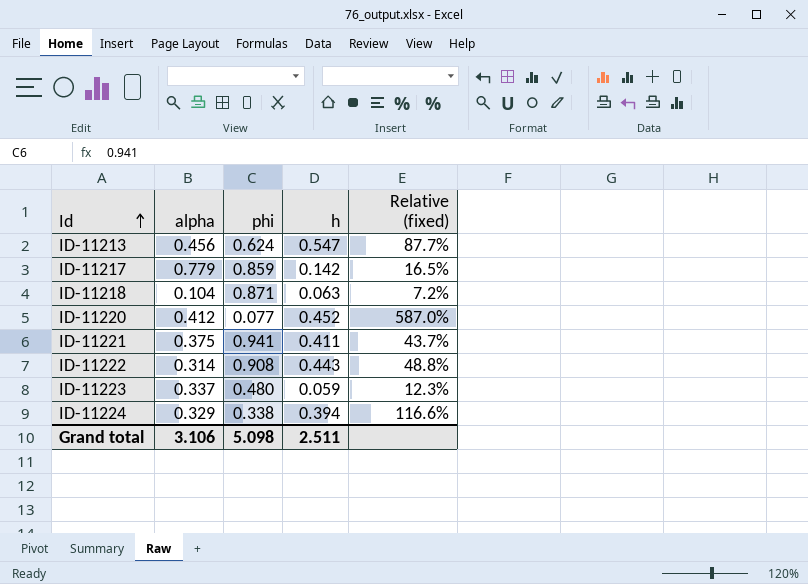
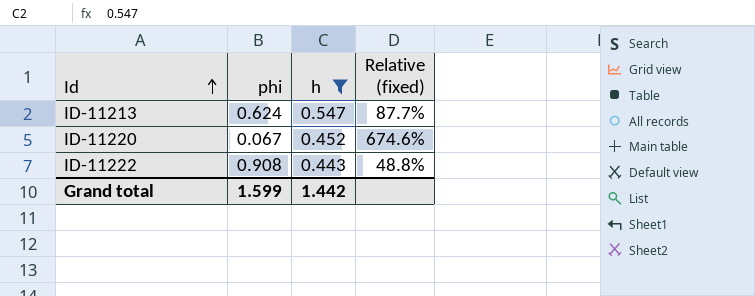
filter: none -> h >= 0.443
column alpha | position: 2 -> none
ID-11220 | phi: 0.077 -> 0.067
ID-11220 | Relative (fixed): 587.0% -> 674.6%
Grand total | phi: 5.098 -> 1.599
Grand total | h: 2.511 -> 1.442

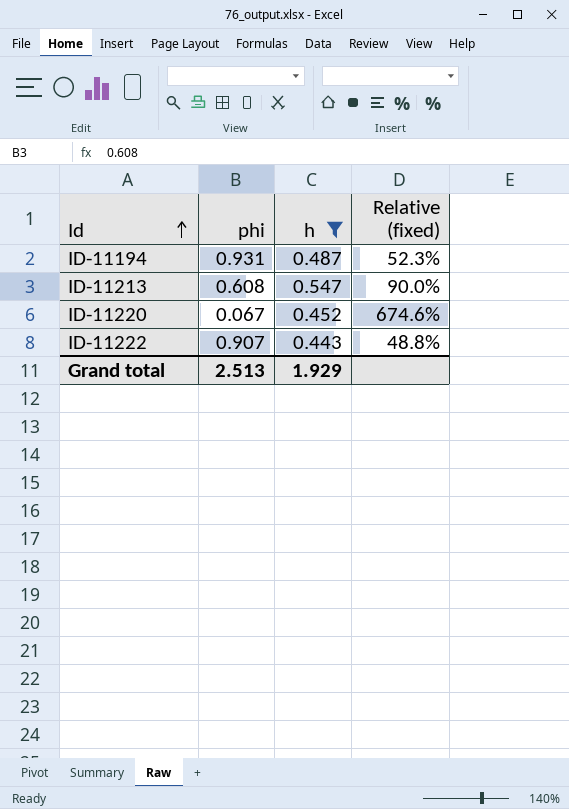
row ID-11194: none -> 0.931 | 0.487 | 52.3%
ID-11213 | phi: 0.624 -> 0.608
ID-11213 | Relative (fixed): 87.7% -> 90.0%
ID-11222 | phi: 0.908 -> 0.907
Grand total | phi: 1.599 -> 2.513
Grand total | h: 1.442 -> 1.929

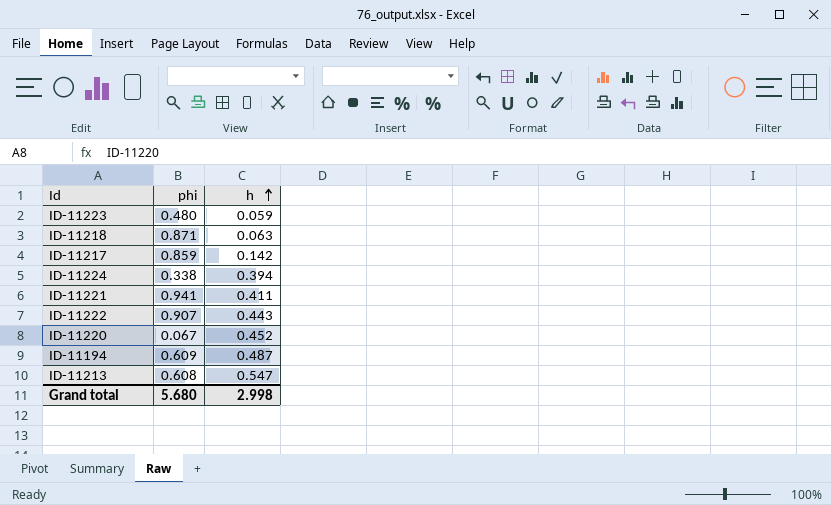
filter: h >= 0.443 -> none
row order: Id ascending -> h ascending
column Relative (fixed) | formula: [h] / [phi] -> none
ID-11194 | phi: 0.931 -> 0.609
Grand total | phi: 2.513 -> 5.680
Grand total | h: 1.929 -> 2.998

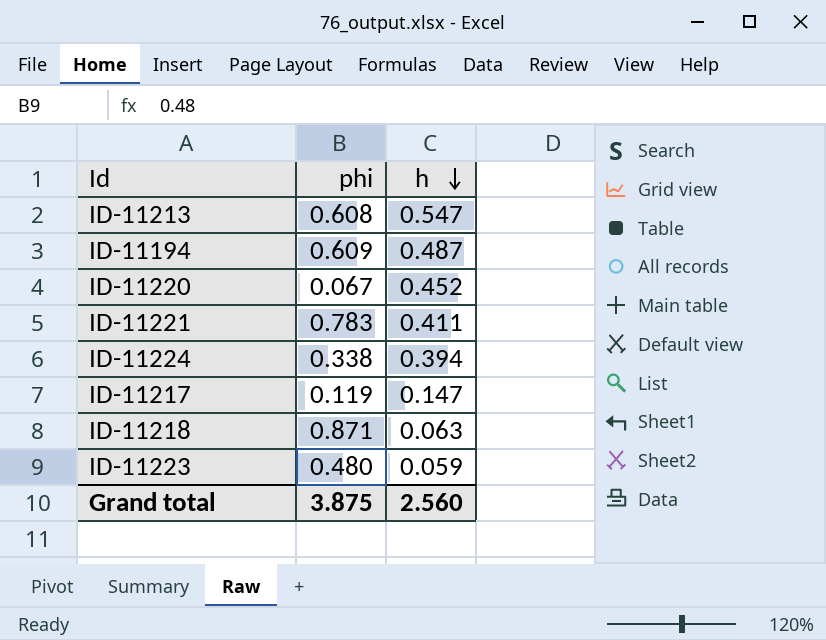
row order: h ascending -> h descending
row ID-11222: 0.907 | 0.443 -> none
ID-11221 | phi: 0.941 -> 0.783
ID-11217 | phi: 0.859 -> 0.119
ID-11217 | h: 0.142 -> 0.147
Grand total | phi: 5.680 -> 3.875
Grand total | h: 2.998 -> 2.560

